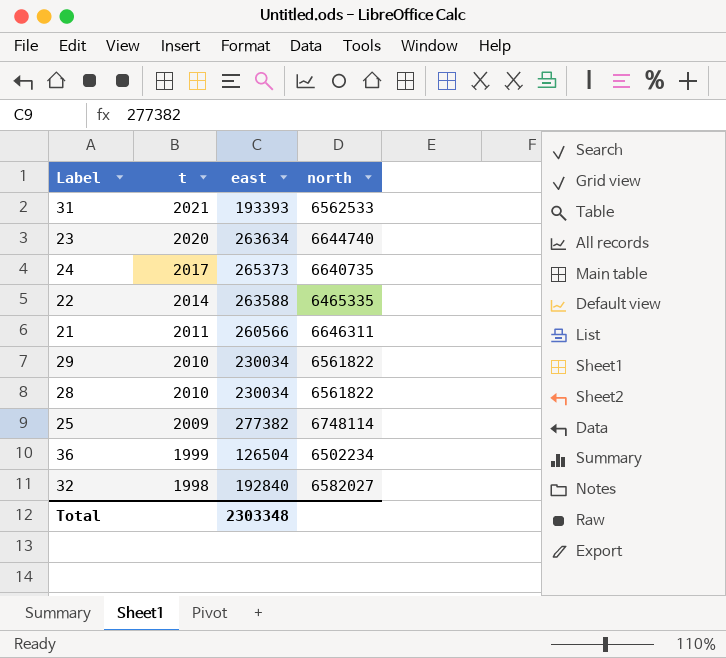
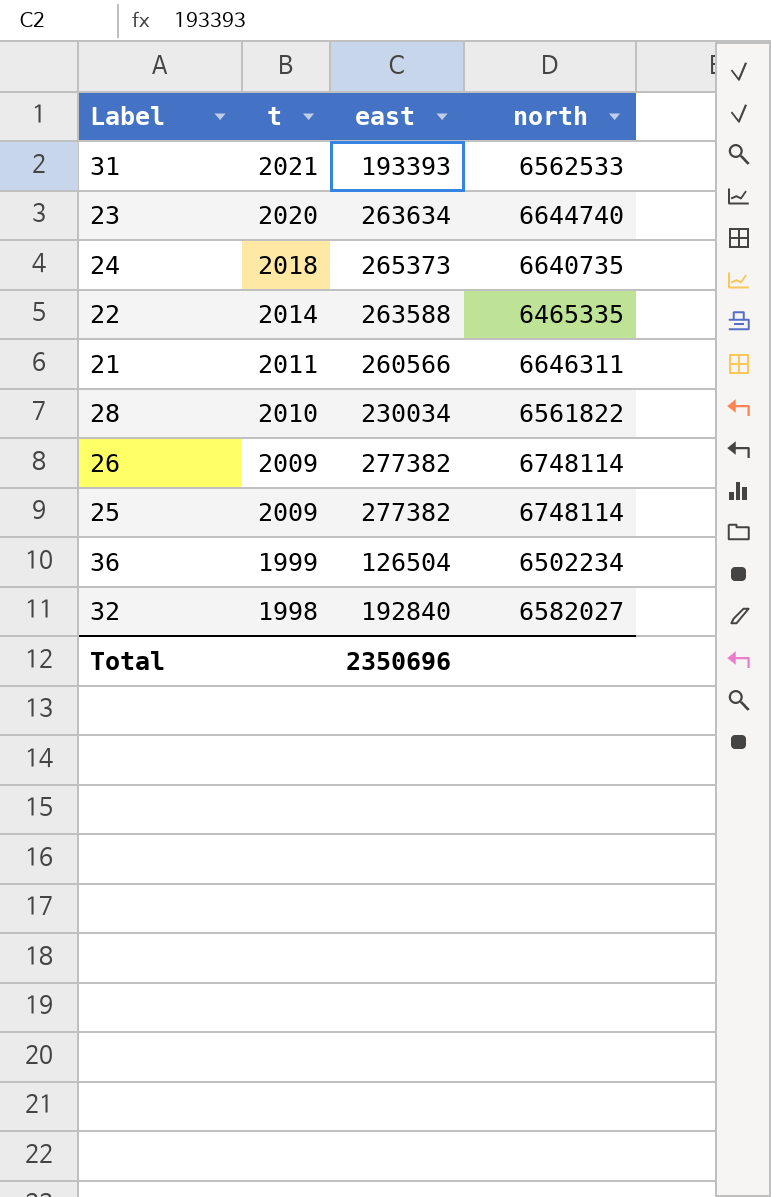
row 29: 2010 | 230034 | 6561822 -> none
24 | t: 2017 -> 2018
row 26: none -> 2009 | 277382 | 6748114
Total | east: 2303348 -> 2350696

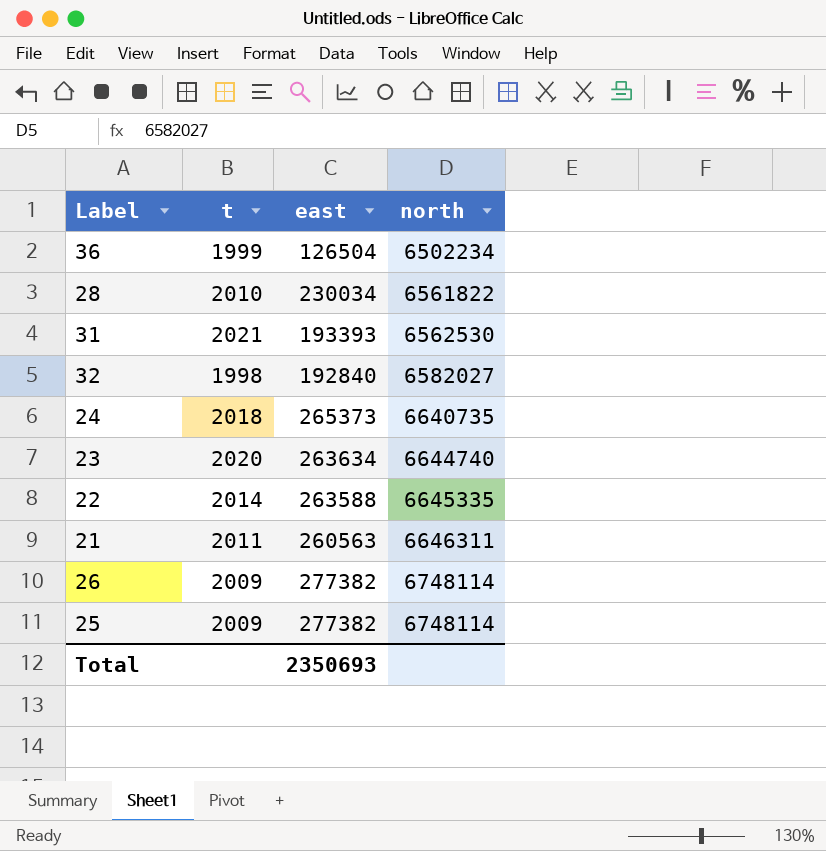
row order: t descending -> north ascending
31 | north: 6562533 -> 6562530
22 | north: 6465335 -> 6645335
21 | east: 260566 -> 260563
Total | east: 2350696 -> 2350693

